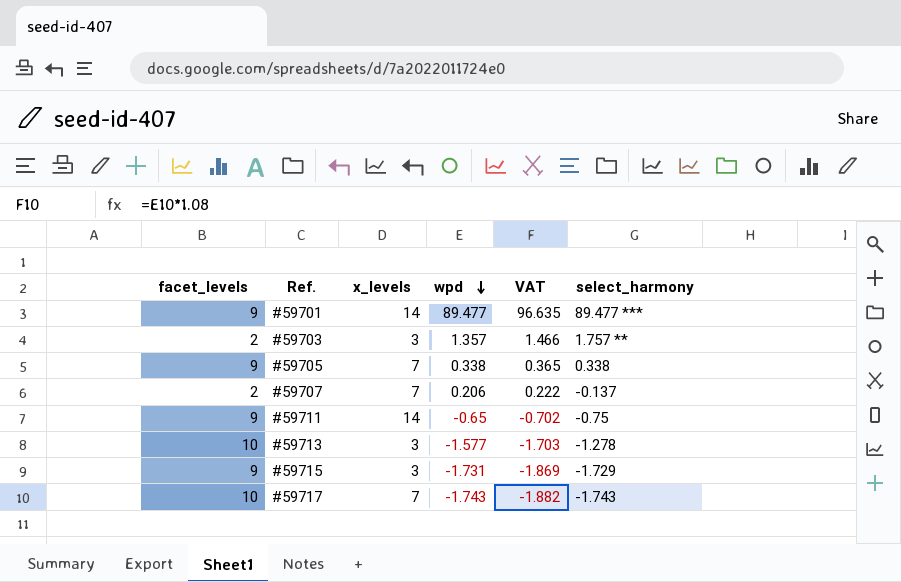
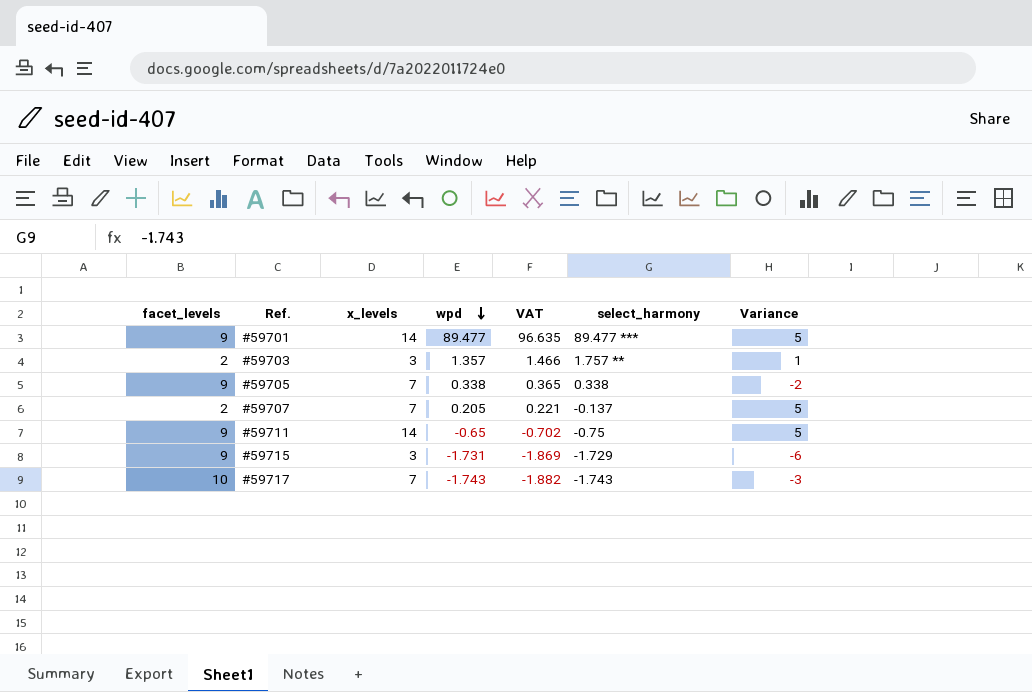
column Variance | formula: none -> [x_levels] - [facet_levels]
row #59713: 10 | 3 | -1.577 | -1.703 | -1.278 -> none
#59707 | wpd: 0.206 -> 0.205
#59707 | VAT: 0.222 -> 0.221

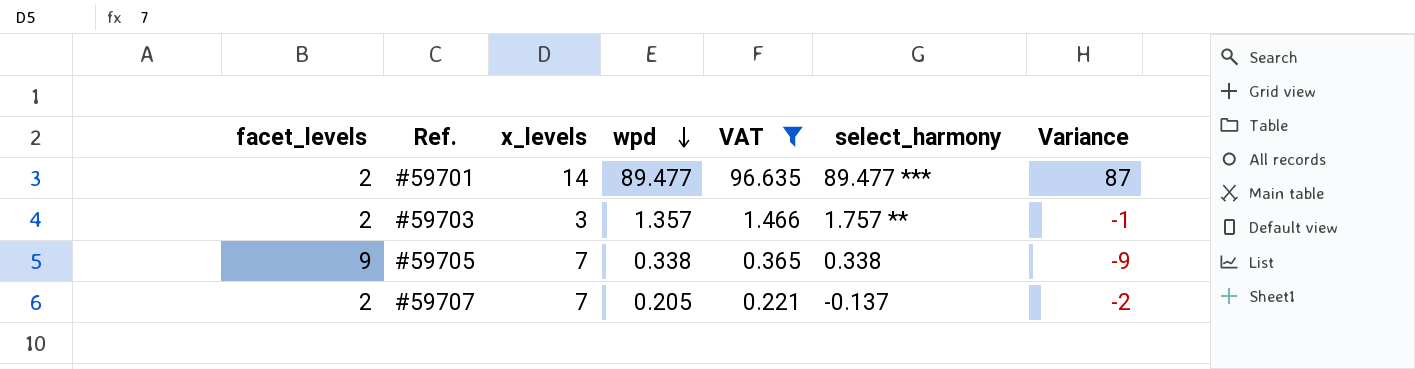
filter: none -> VAT >= 0.221
column Variance | formula: [x_levels] - [facet_levels] -> [wpd] - [facet_levels]
#59701 | facet_levels: 9 -> 2

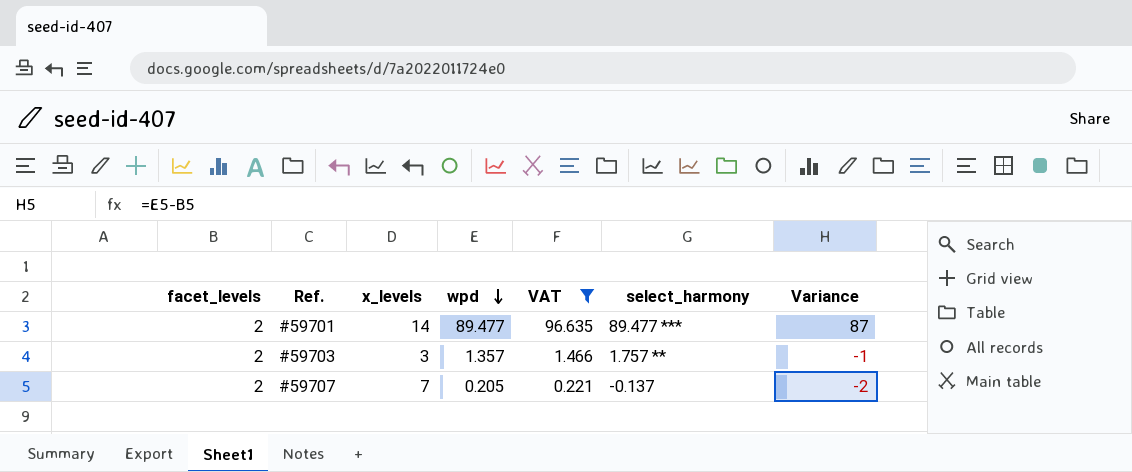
row #59705: 9 | 7 | 0.338 | 0.365 | 0.338 | -9 -> none

